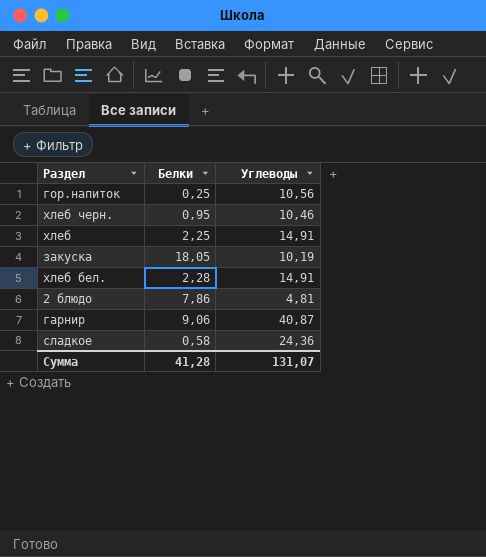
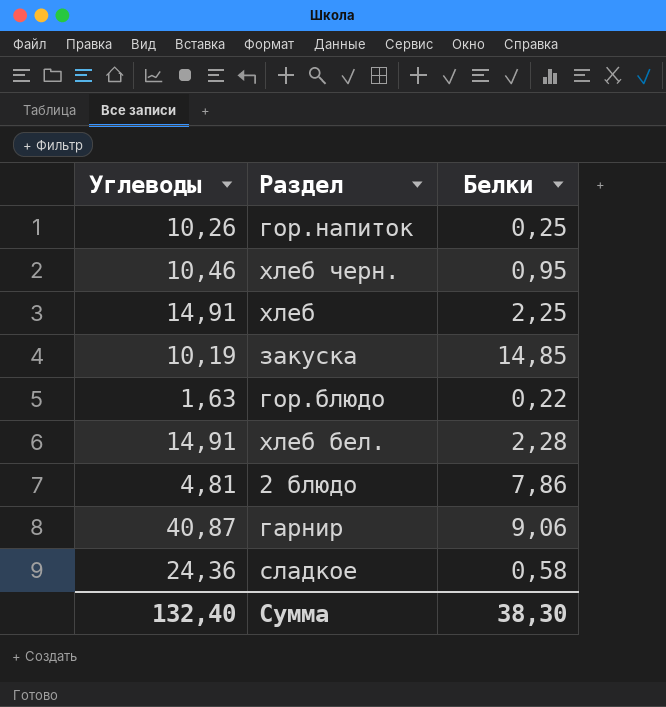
column Углеводы | position: 3 -> 1
гор.напиток | Углеводы: 10,56 -> 10,26
закуска | Белки: 18,05 -> 14,85
row гор.блюдо: none -> 1,63 | 0,22
Сумма | Углеводы: 131,07 -> 132,40
Сумма | Белки: 41,28 -> 38,30

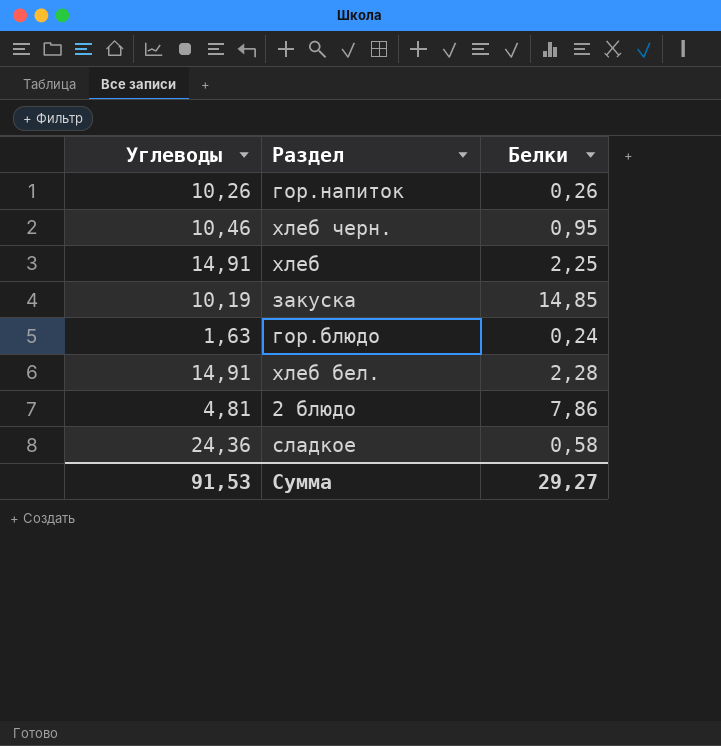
row гарнир: 40,87 | 9,06 -> none
гор.напиток | Белки: 0,25 -> 0,26
гор.блюдо | Белки: 0,22 -> 0,24
Сумма | Углеводы: 132,40 -> 91,53
Сумма | Белки: 38,30 -> 29,27

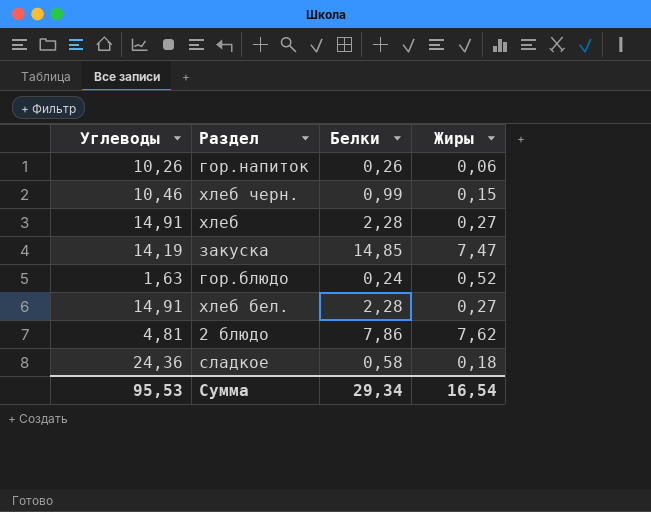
column Жиры | position: none -> 4
хлеб черн. | Белки: 0,95 -> 0,99
хлеб | Белки: 2,25 -> 2,28
закуска | Углеводы: 10,19 -> 14,19
Сумма | Углеводы: 91,53 -> 95,53
Сумма | Белки: 29,27 -> 29,34

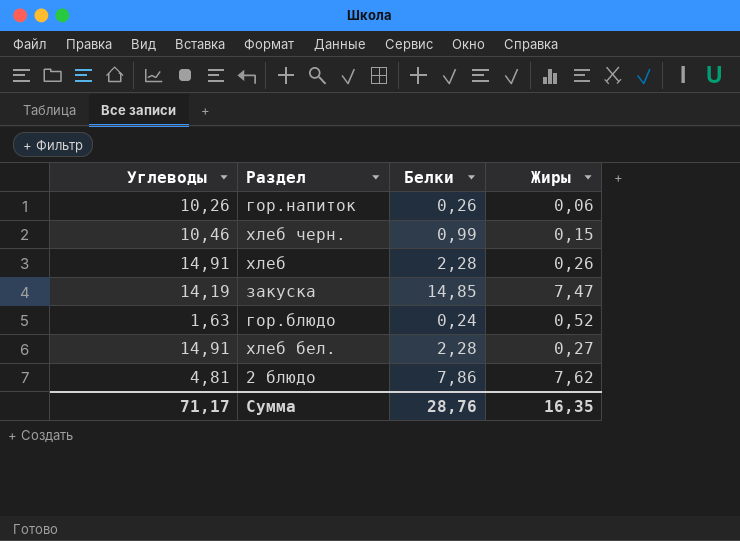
row сладкое: 24,36 | 0,58 | 0,18 -> none
хлеб | Жиры: 0,27 -> 0,26
Сумма | Углеводы: 95,53 -> 71,17
Сумма | Белки: 29,34 -> 28,76
Сумма | Жиры: 16,54 -> 16,35

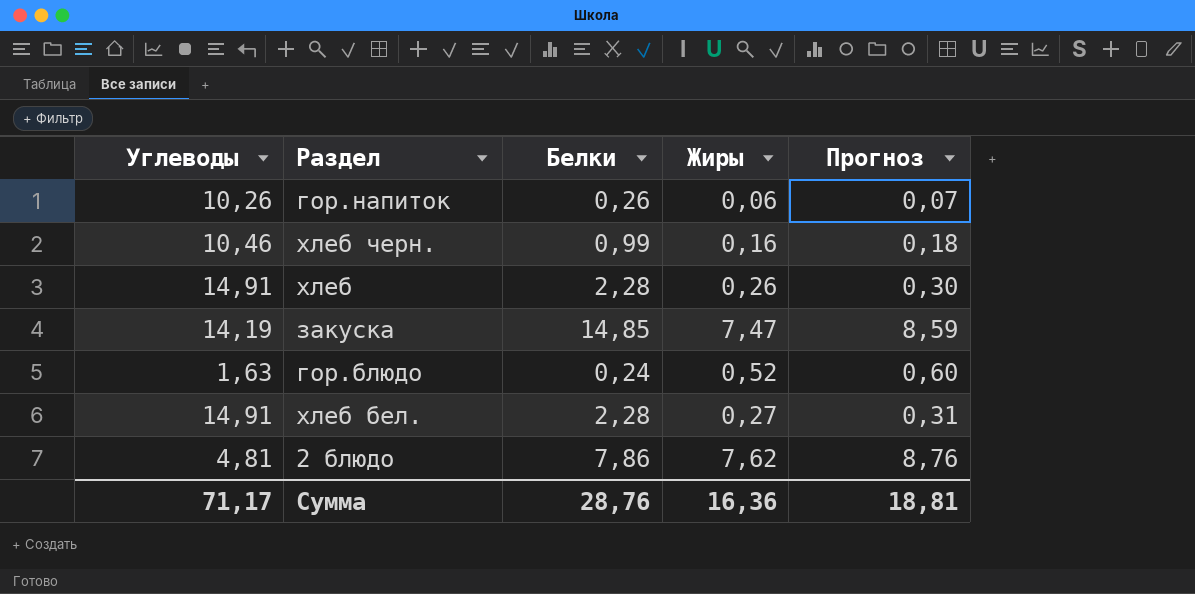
column Прогноз | formula: none -> [Жиры] * 1,15
хлеб черн. | Жиры: 0,15 -> 0,16
Сумма | Жиры: 16,35 -> 16,36

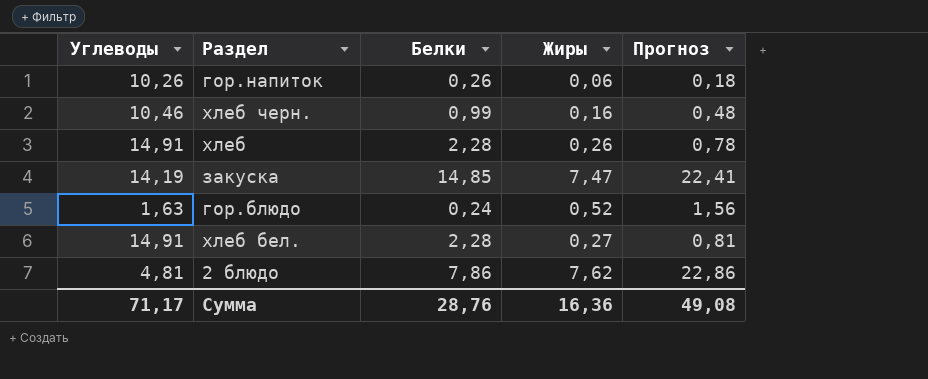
column Прогноз | formula: [Жиры] * 1,15 -> [Жиры] * 3
Сумма | Прогноз: 18,81 -> 49,08

